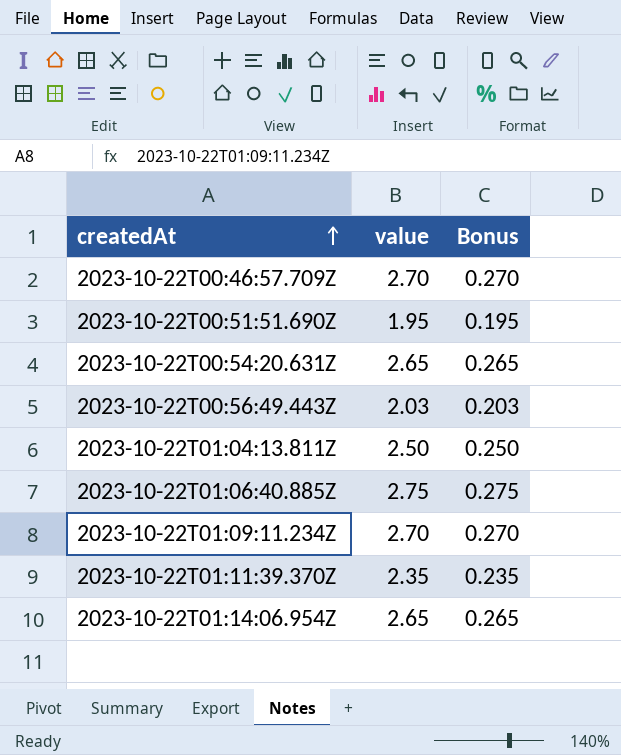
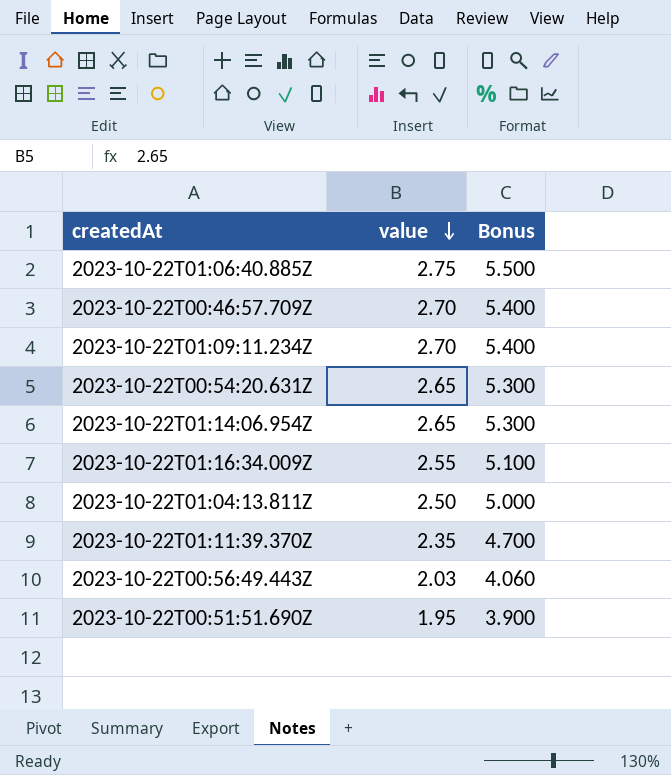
row order: createdAt ascending -> value descending
column Bonus | formula: [value] * 0.1 -> [value] * 2
row 2023-10-22T01:16:34.009Z: none -> 2.55 | 5.100

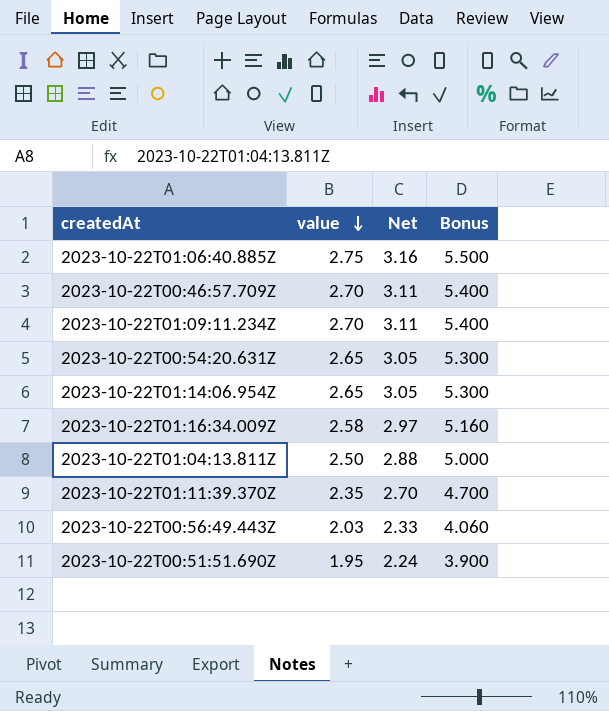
column Net | formula: none -> [value] * 1.15
2023-10-22T01:16:34.009Z | value: 2.55 -> 2.58
2023-10-22T01:16:34.009Z | Bonus: 5.100 -> 5.160

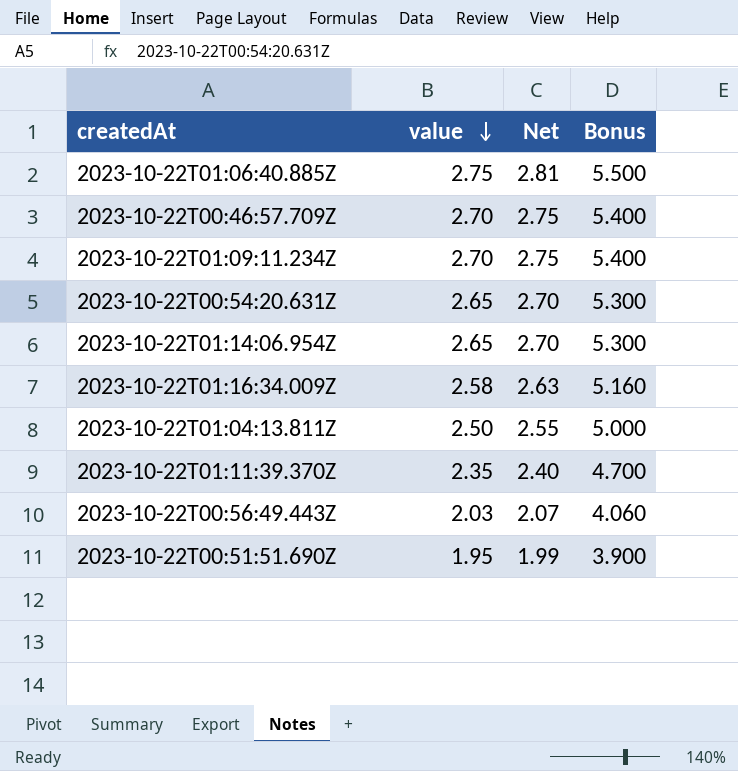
column Net | formula: [value] * 1.15 -> [value] * 1.02

